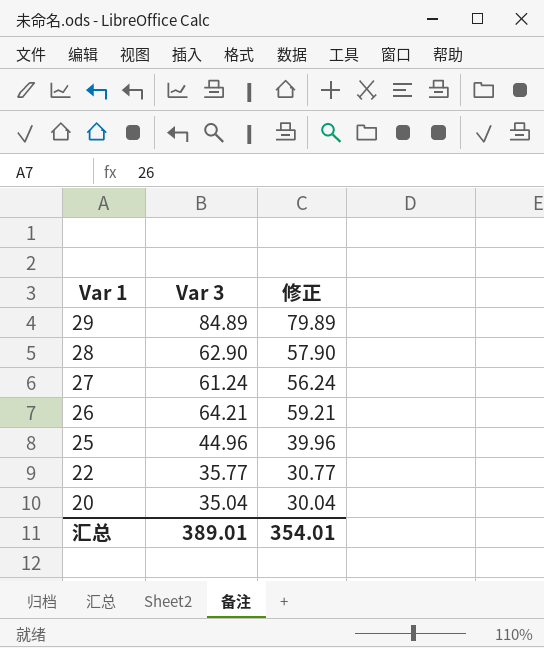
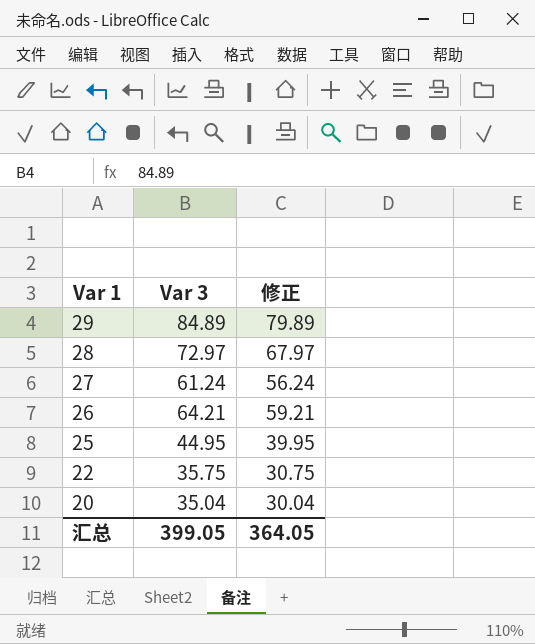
28 | Var 3: 62.90 -> 72.97
28 | 修正: 57.90 -> 67.97
25 | Var 3: 44.96 -> 44.95
25 | 修正: 39.96 -> 39.95
22 | Var 3: 35.77 -> 35.75
22 | 修正: 30.77 -> 30.75
汇总 | Var 3: 389.01 -> 399.05
汇总 | 修正: 354.01 -> 364.05

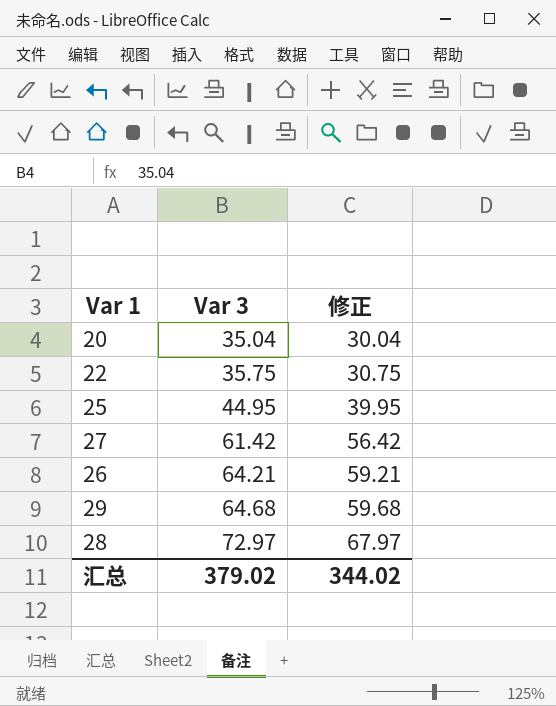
row order: Var 1 descending -> Var 3 ascending
27 | Var 3: 61.24 -> 61.42
27 | 修正: 56.24 -> 56.42
29 | Var 3: 84.89 -> 64.68
29 | 修正: 79.89 -> 59.68
汇总 | Var 3: 399.05 -> 379.02
汇总 | 修正: 364.05 -> 344.02

